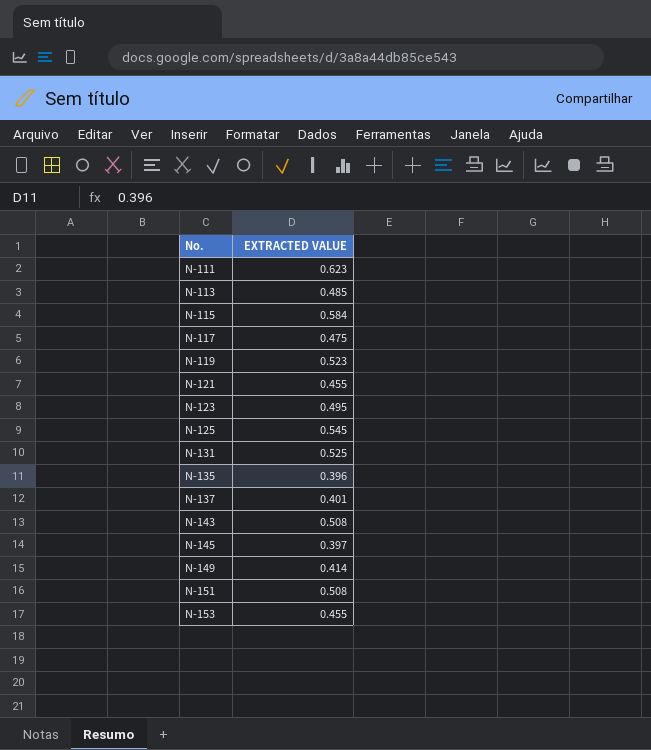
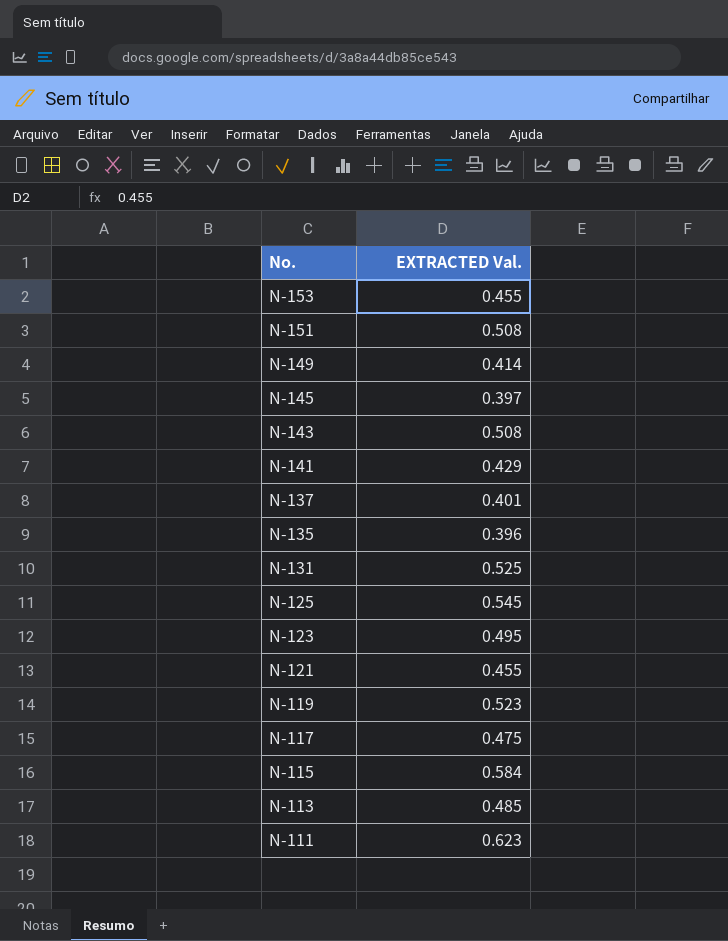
row order: No. ascending -> No. descending
column name: EXTRACTED VALUE -> EXTRACTED Val.
row N-141: none -> 0.429

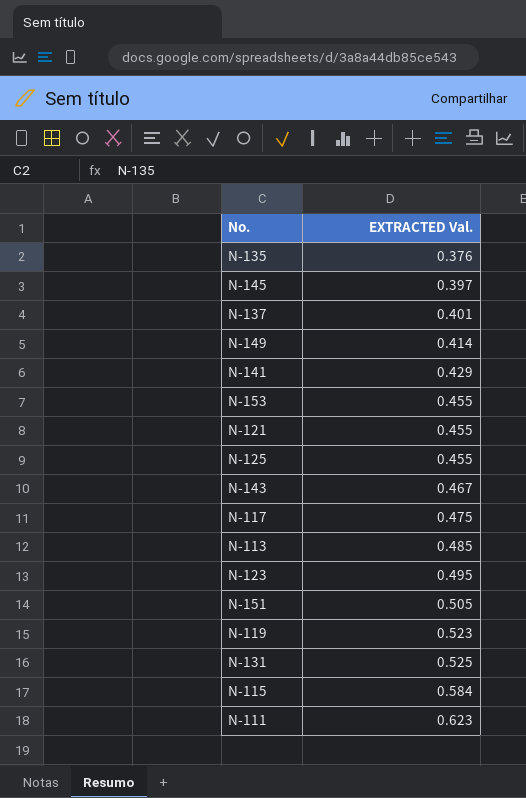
row order: No. descending -> EXTRACTED Val. ascending
N-135 | EXTRACTED Val.: 0.396 -> 0.376
N-125 | EXTRACTED Val.: 0.545 -> 0.455
N-143 | EXTRACTED Val.: 0.508 -> 0.467
N-151 | EXTRACTED Val.: 0.508 -> 0.505

